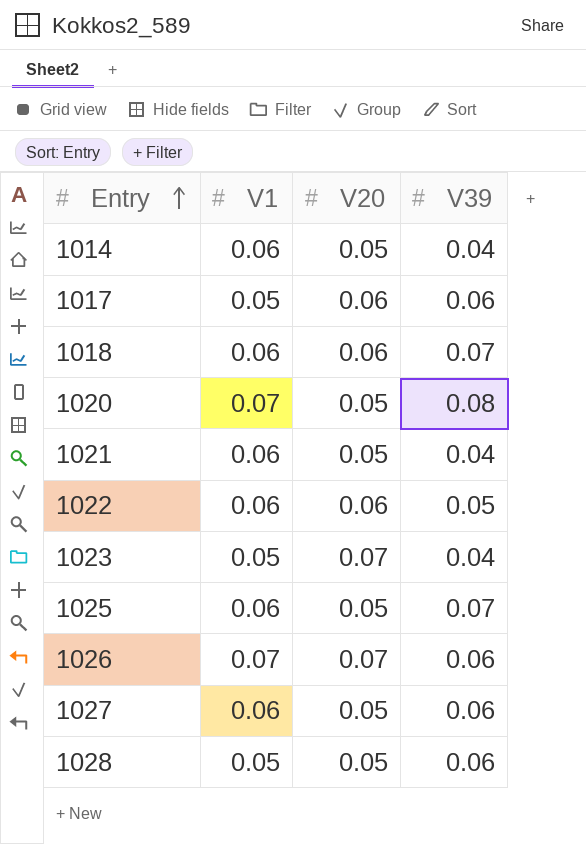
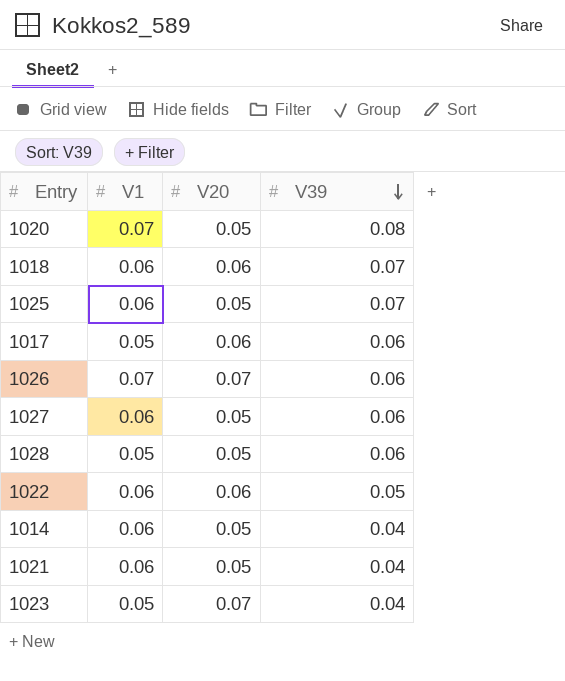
row order: Entry ascending -> V39 descending

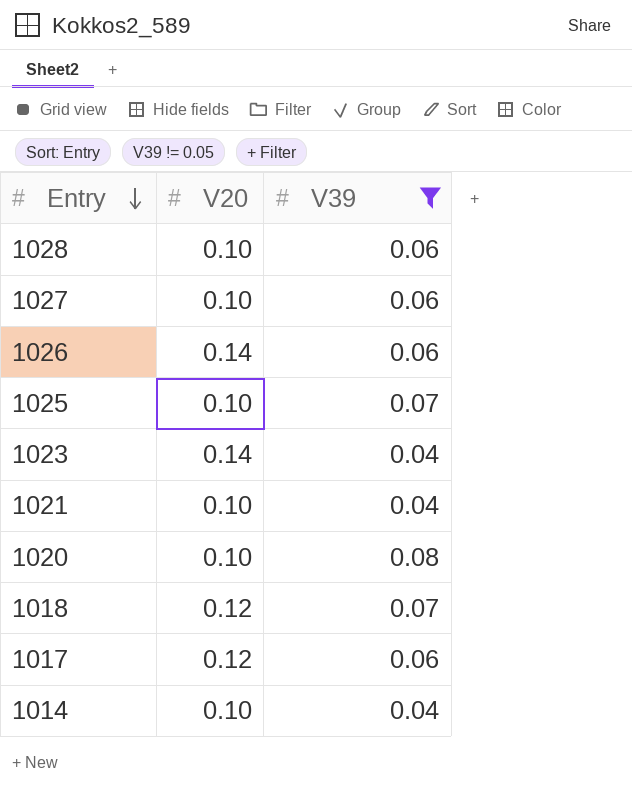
filter: none -> V39 != 0.05
row order: V39 descending -> Entry descending
column V1 | position: 2 -> none
1028 | V20: 0.05 -> 0.10
1027 | V20: 0.05 -> 0.10
1026 | V20: 0.07 -> 0.14
1025 | V20: 0.05 -> 0.10
1023 | V20: 0.07 -> 0.14
1021 | V20: 0.05 -> 0.10
1020 | V20: 0.05 -> 0.10
1018 | V20: 0.06 -> 0.12
1017 | V20: 0.06 -> 0.12
1014 | V20: 0.05 -> 0.10

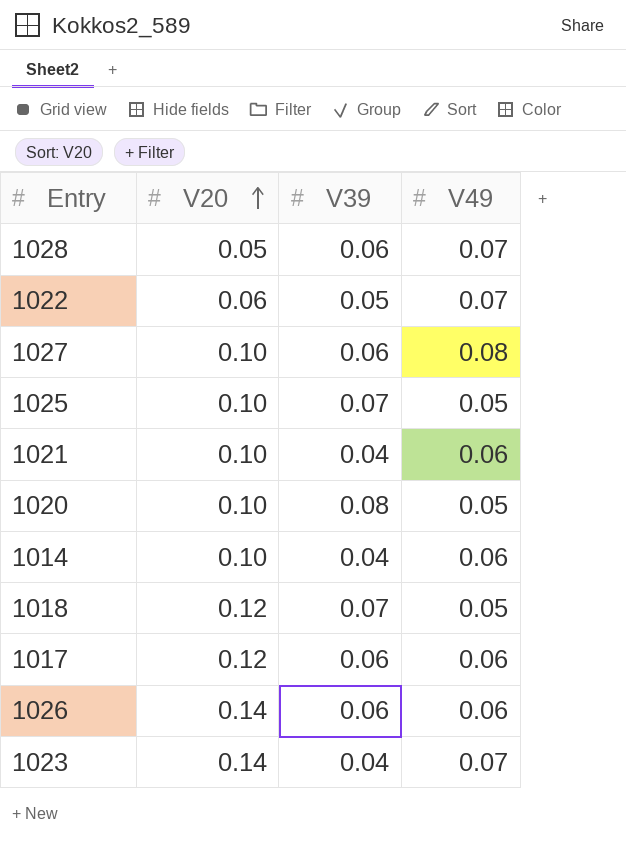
filter: V39 != 0.05 -> none
row order: Entry descending -> V20 ascending
column V49 | position: none -> 4
1028 | V20: 0.10 -> 0.05

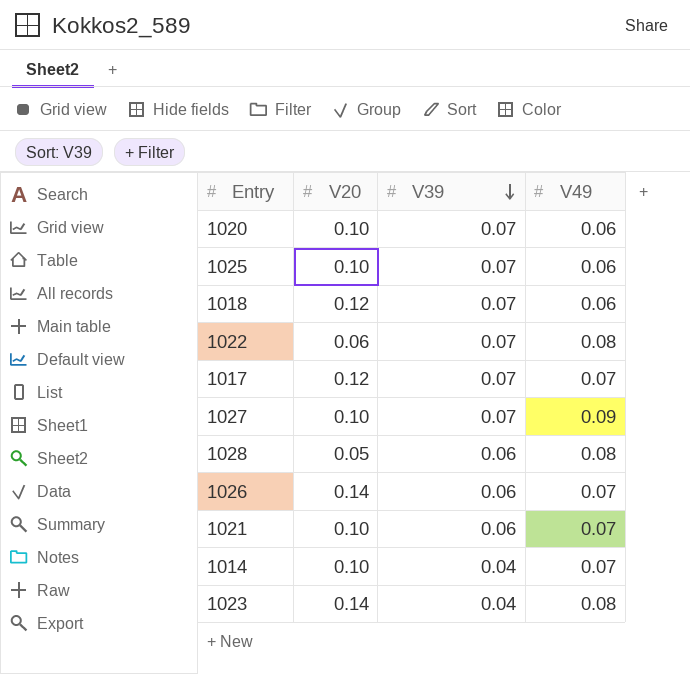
row order: V20 ascending -> V39 descending
1020 | V39: 0.08 -> 0.07
1020 | V49: 0.05 -> 0.06
1025 | V49: 0.05 -> 0.06
1018 | V49: 0.05 -> 0.06
1022 | V39: 0.05 -> 0.07
1022 | V49: 0.07 -> 0.08
1017 | V39: 0.06 -> 0.07
1017 | V49: 0.06 -> 0.07
1027 | V39: 0.06 -> 0.07
1027 | V49: 0.08 -> 0.09
1028 | V49: 0.07 -> 0.08
1026 | V49: 0.06 -> 0.07
1021 | V39: 0.04 -> 0.06
1021 | V49: 0.06 -> 0.07
1014 | V49: 0.06 -> 0.07
1023 | V49: 0.07 -> 0.08

